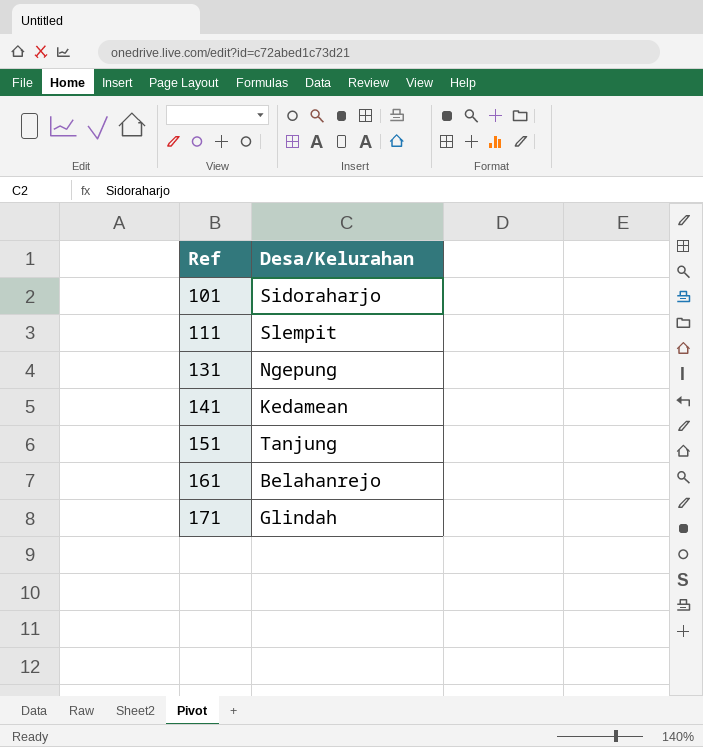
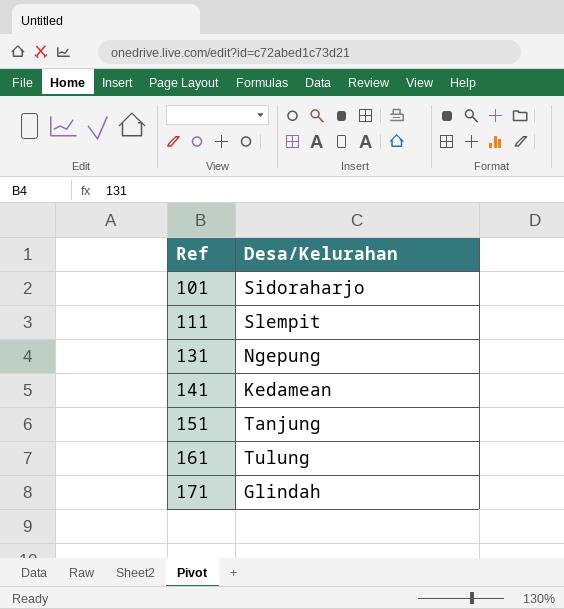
161 | Desa/Kelurahan: Belahanrejo -> Tulung

